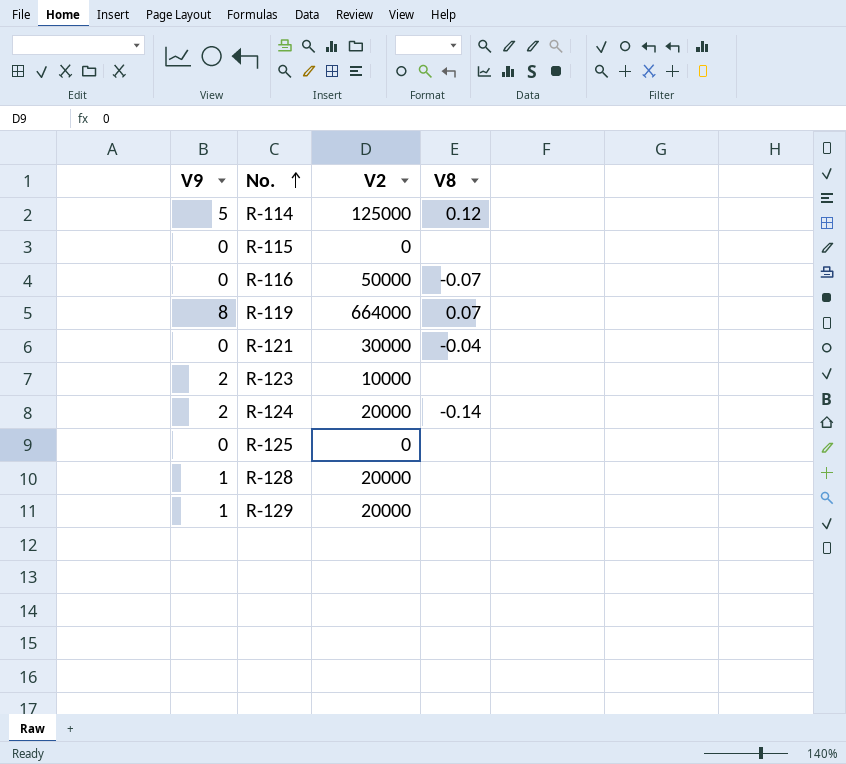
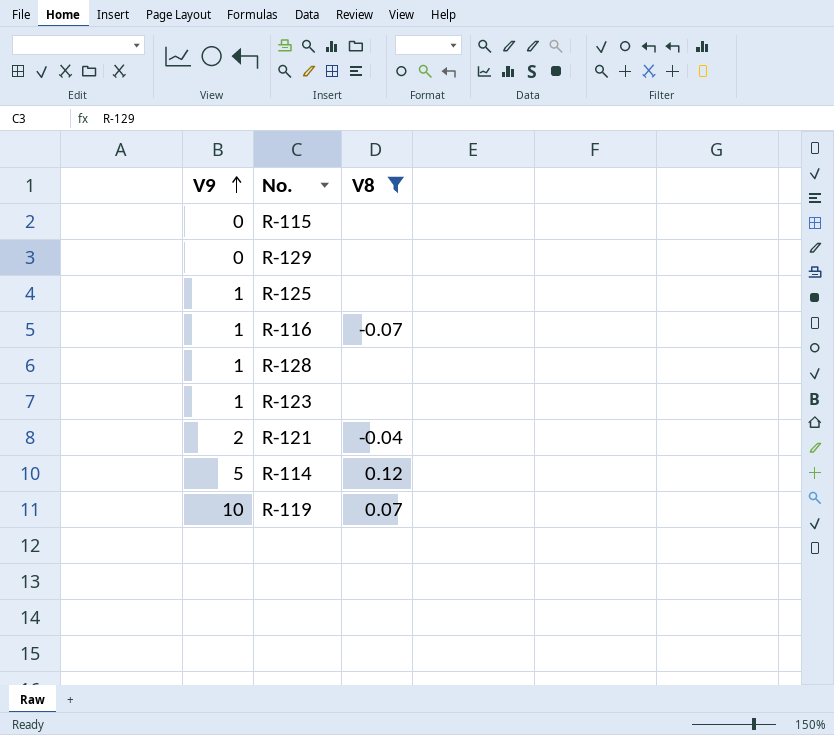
filter: none -> V8 != -0.14
row order: No. ascending -> V9 ascending
column V2 | position: 3 -> none
R-129 | V9: 1 -> 0
R-125 | V9: 0 -> 1
R-116 | V9: 0 -> 1
R-123 | V9: 2 -> 1
R-121 | V9: 0 -> 2
R-119 | V9: 8 -> 10

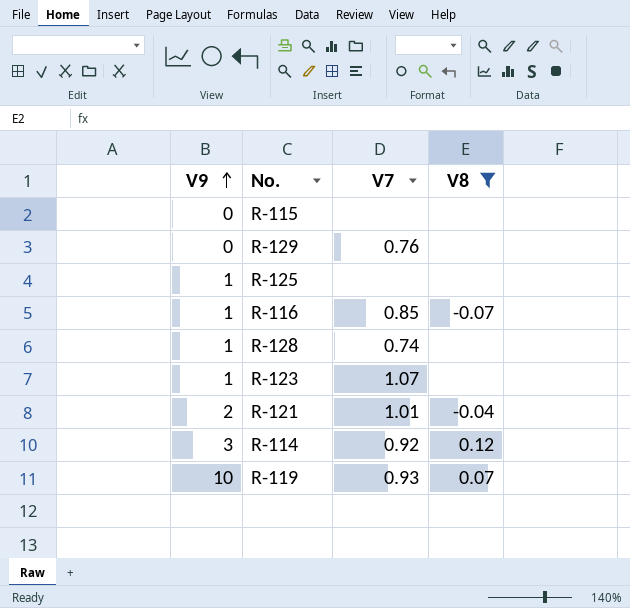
column V7 | position: none -> 3
R-114 | V9: 5 -> 3

